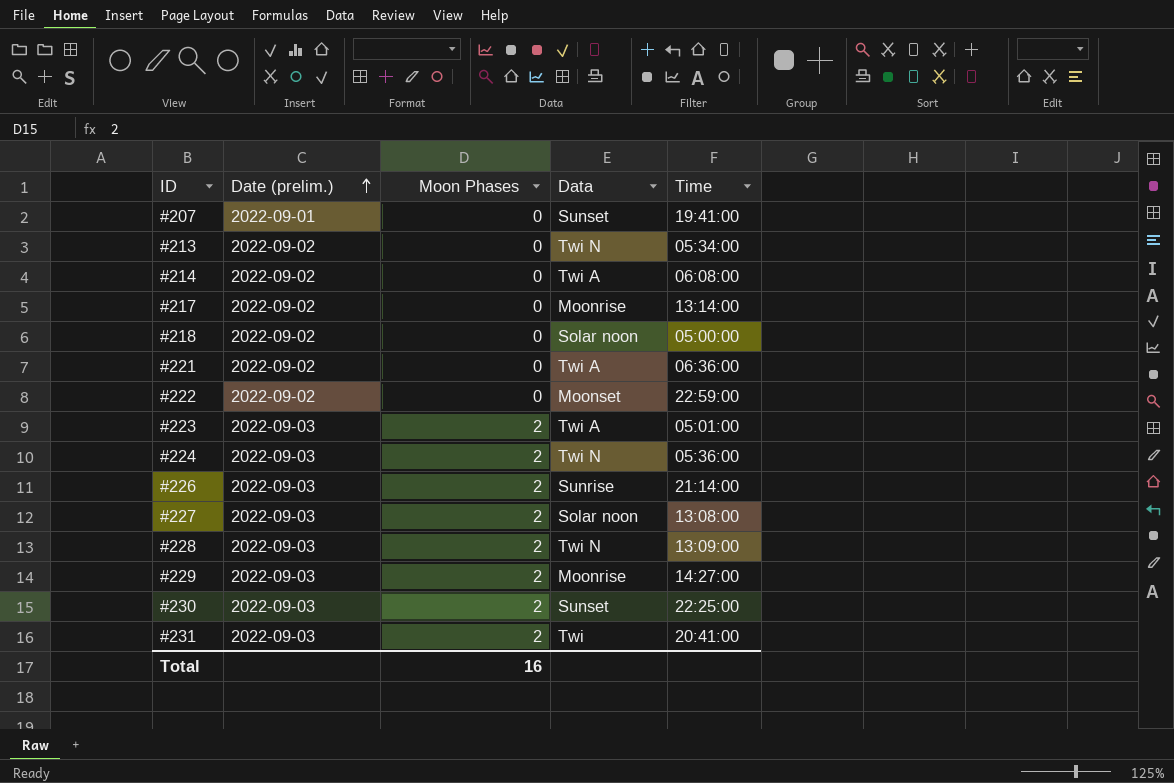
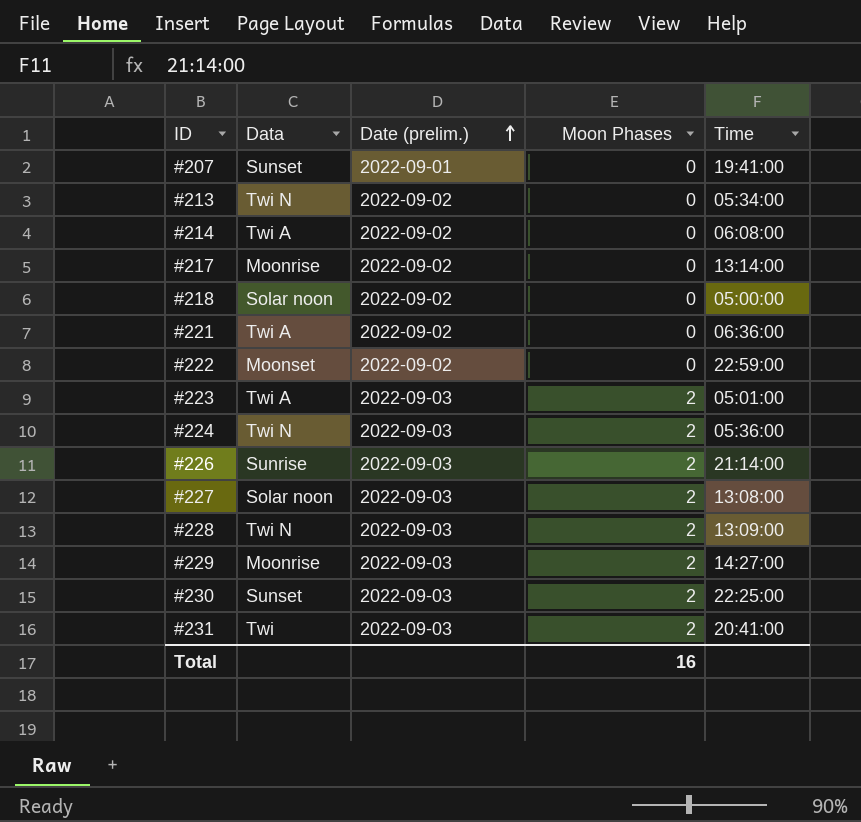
column Data | position: 4 -> 2

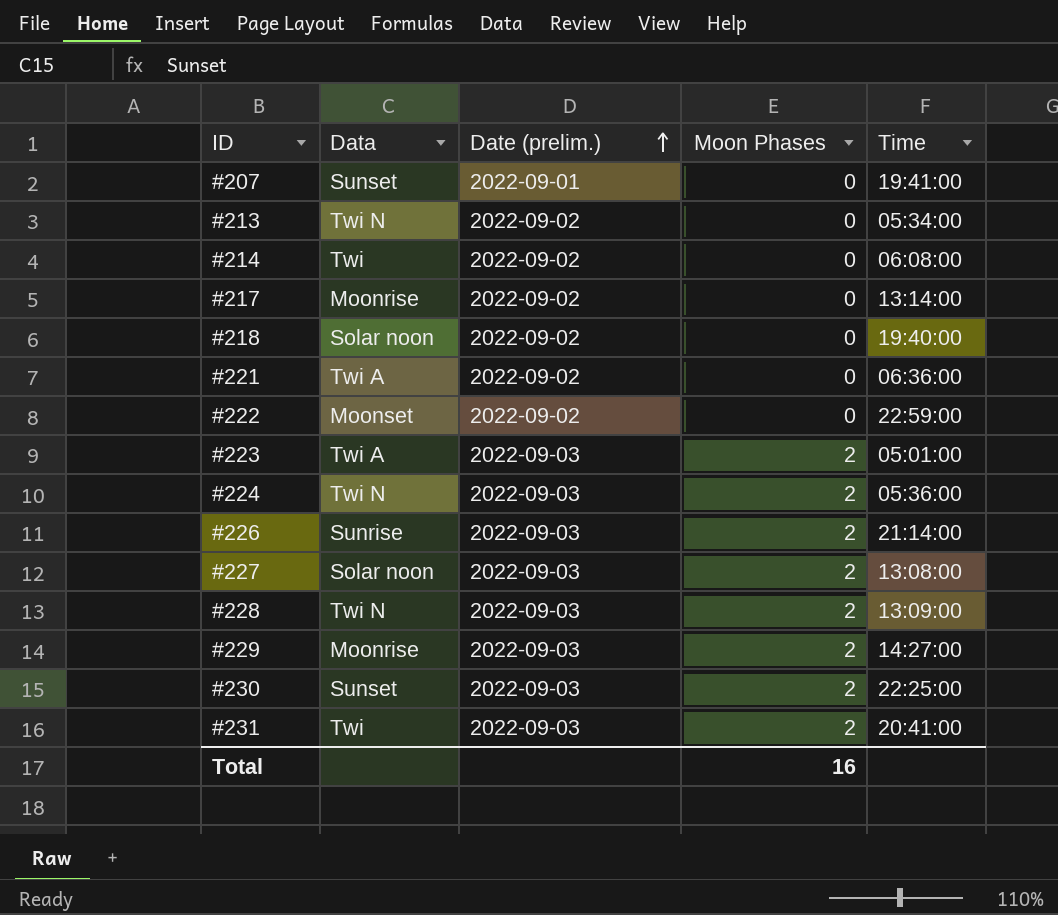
#214 | Data: Twi A -> Twi
#218 | Time: 05:00:00 -> 19:40:00

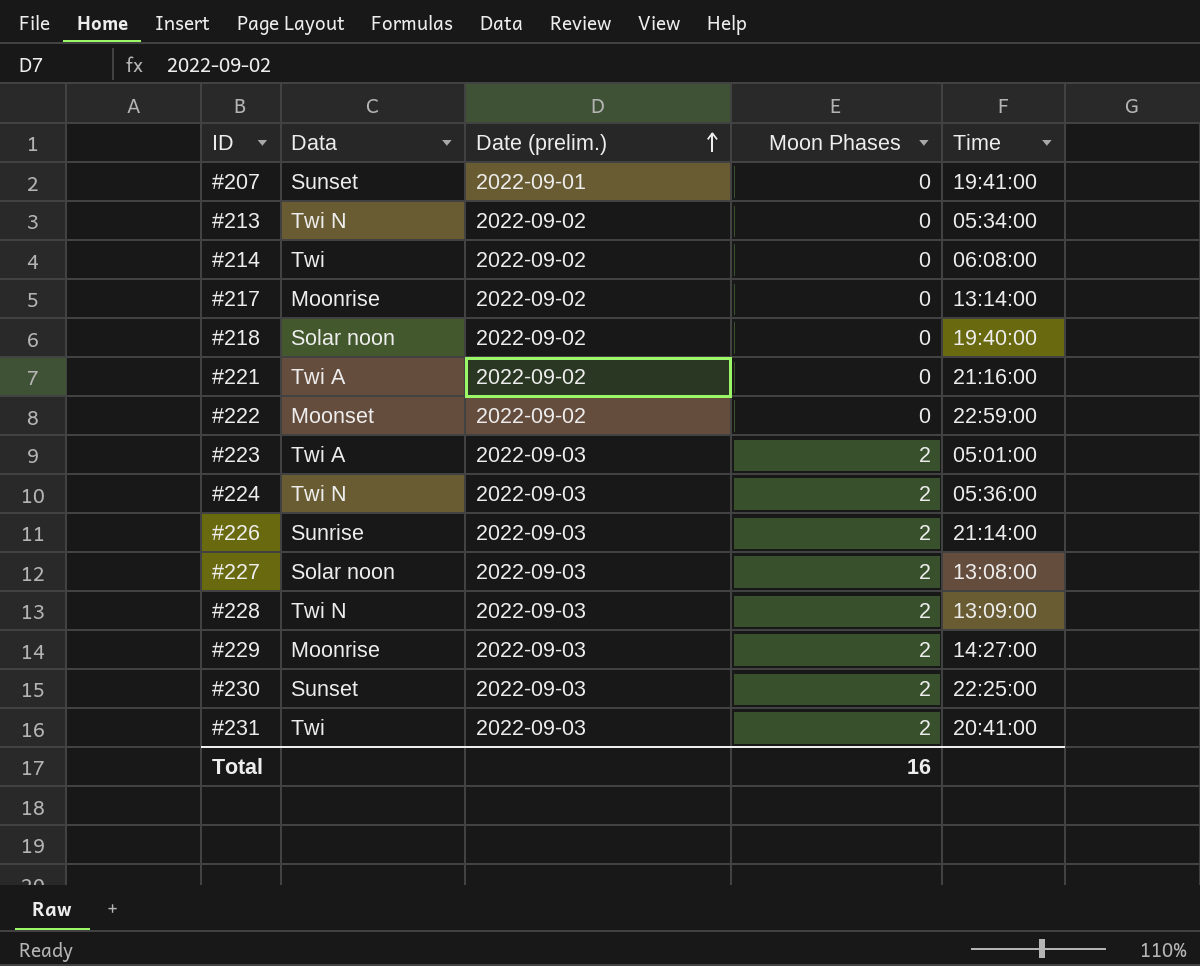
#221 | Time: 06:36:00 -> 21:16:00

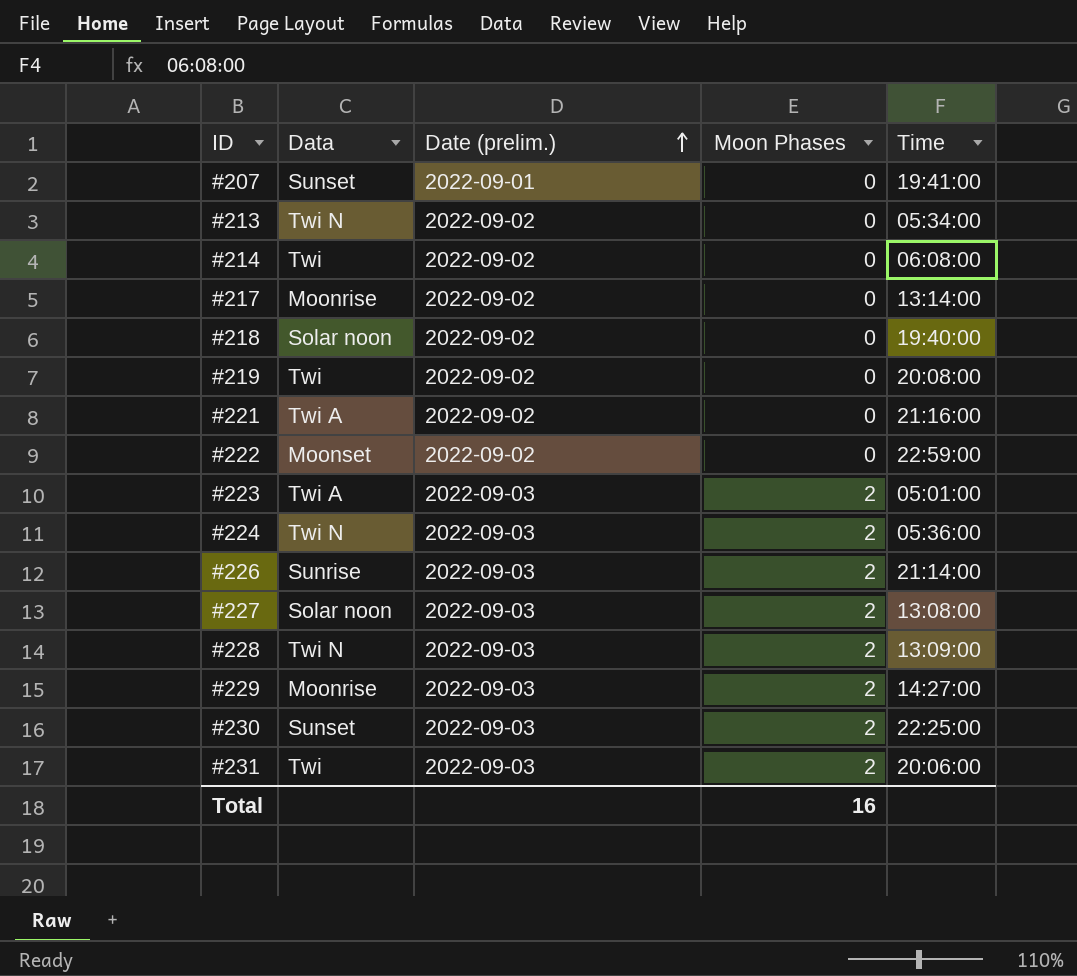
row #219: none -> Twi | 2022-09-02 | 0 | 20:08:00
#231 | Time: 20:41:00 -> 20:06:00

